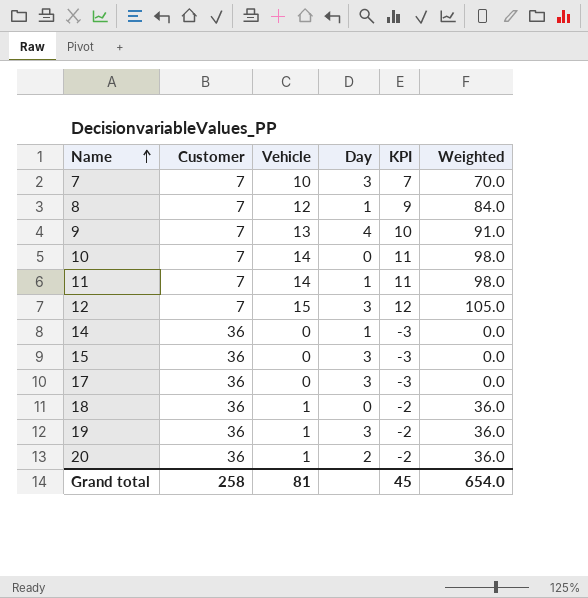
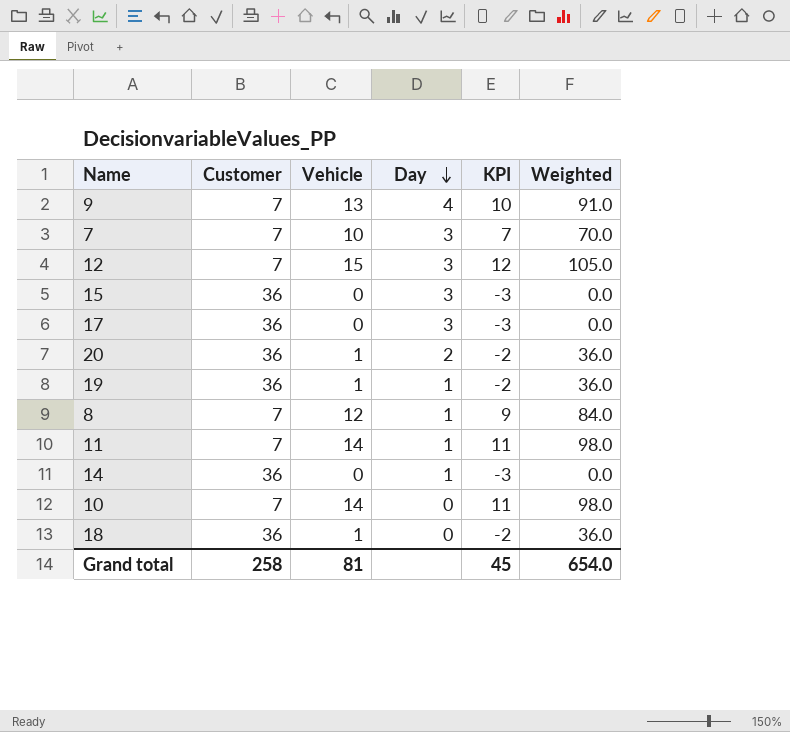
row order: Name ascending -> Day descending
19 | Day: 3 -> 1

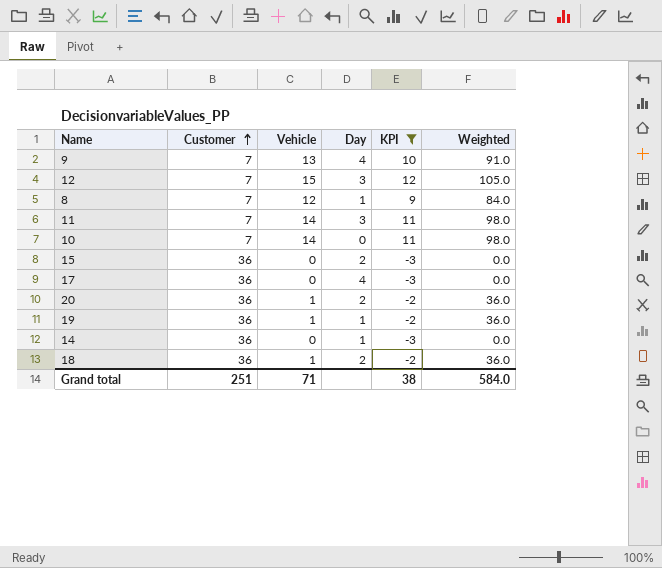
filter: none -> KPI != 7
row order: Day descending -> Customer ascending
11 | Day: 1 -> 3
15 | Day: 3 -> 2
17 | Day: 3 -> 4
18 | Day: 0 -> 2
Grand total | Customer: 258 -> 251
Grand total | Vehicle: 81 -> 71
Grand total | KPI: 45 -> 38
Grand total | Weighted: 654.0 -> 584.0

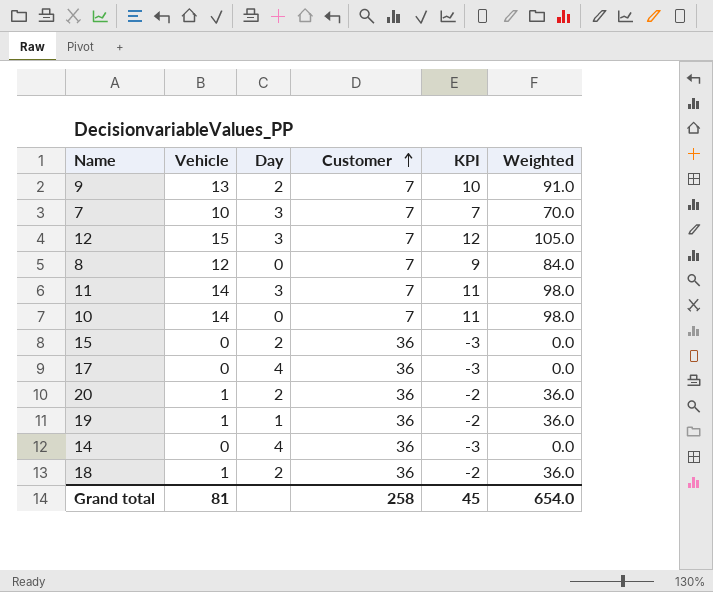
filter: KPI != 7 -> none
column Customer | position: 2 -> 4
9 | Day: 4 -> 2
8 | Day: 1 -> 0
14 | Day: 1 -> 4
Grand total | Vehicle: 71 -> 81
Grand total | Customer: 251 -> 258
Grand total | KPI: 38 -> 45
Grand total | Weighted: 584.0 -> 654.0

